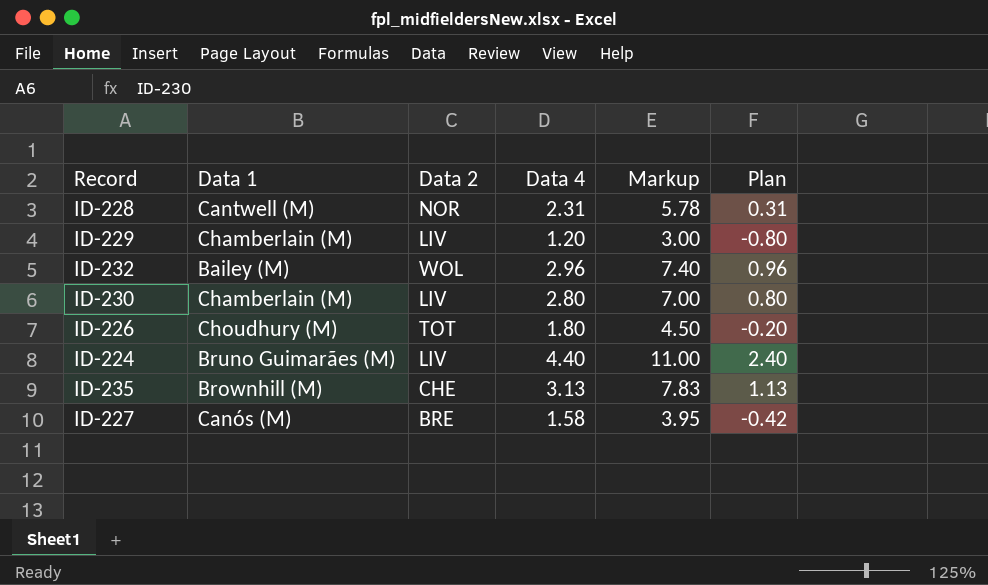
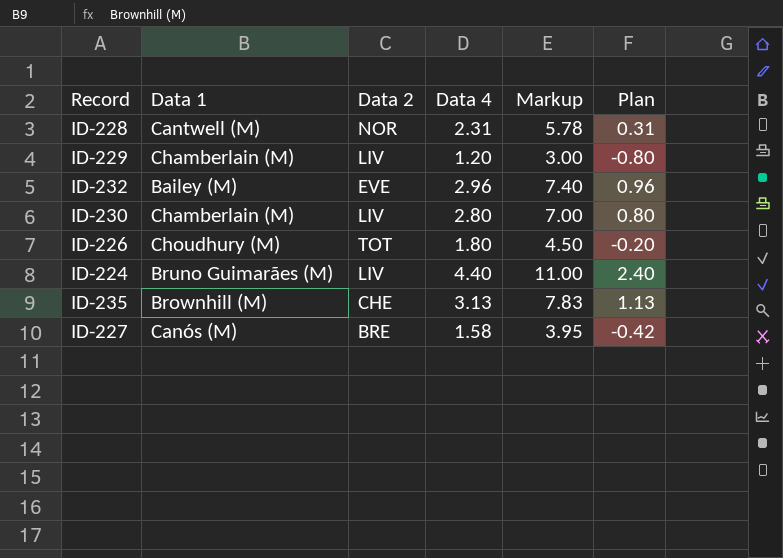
ID-232 | Data 2: WOL -> EVE

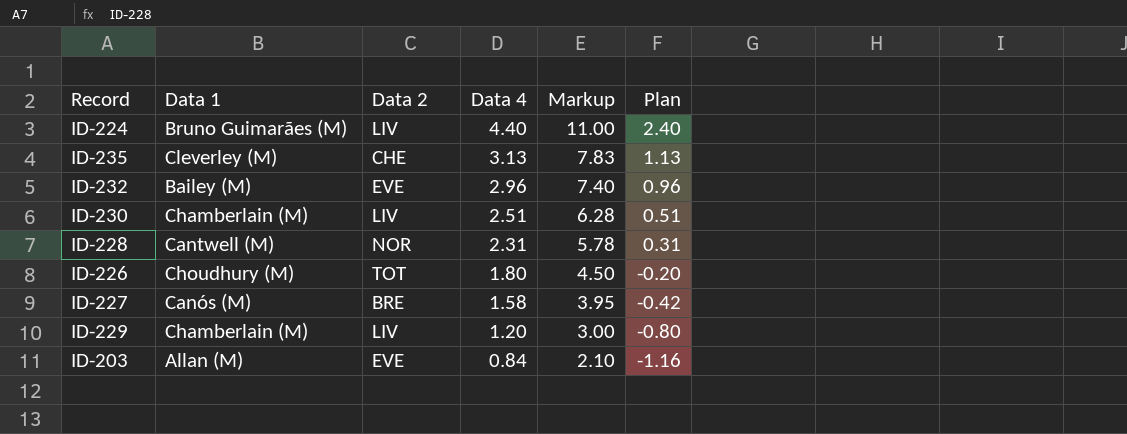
row order: none -> Data 4 descending
ID-235 | Data 1: Brownhill (M) -> Cleverley (M)
ID-230 | Data 4: 2.80 -> 2.51
ID-230 | Markup: 7.00 -> 6.28
ID-230 | Plan: 0.80 -> 0.51
row ID-203: none -> Allan (M) | EVE | 0.84 | 2.10 | -1.16

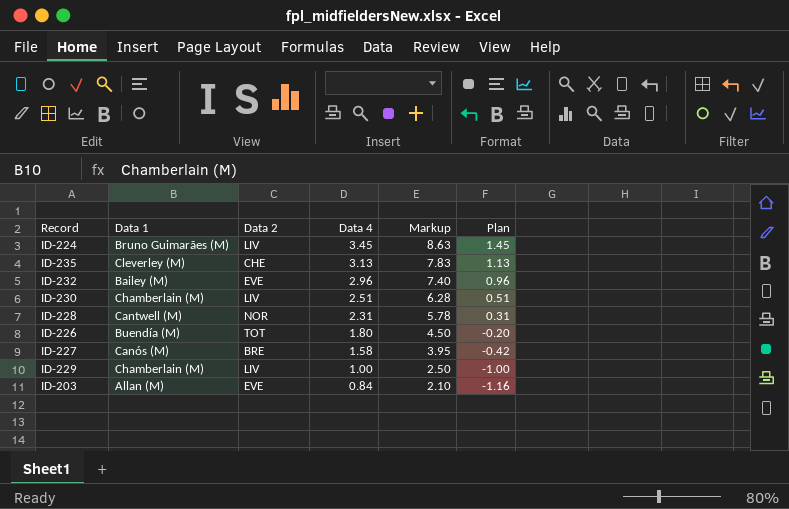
ID-224 | Data 4: 4.40 -> 3.45
ID-224 | Markup: 11.00 -> 8.63
ID-224 | Plan: 2.40 -> 1.45
ID-226 | Data 1: Choudhury (M) -> Buendía (M)
ID-229 | Data 4: 1.20 -> 1.00
ID-229 | Markup: 3.00 -> 2.50
ID-229 | Plan: -0.80 -> -1.00

